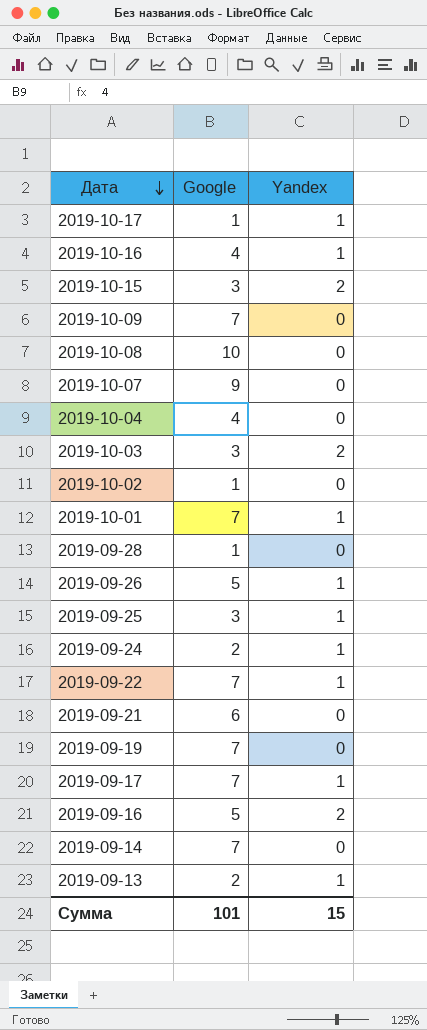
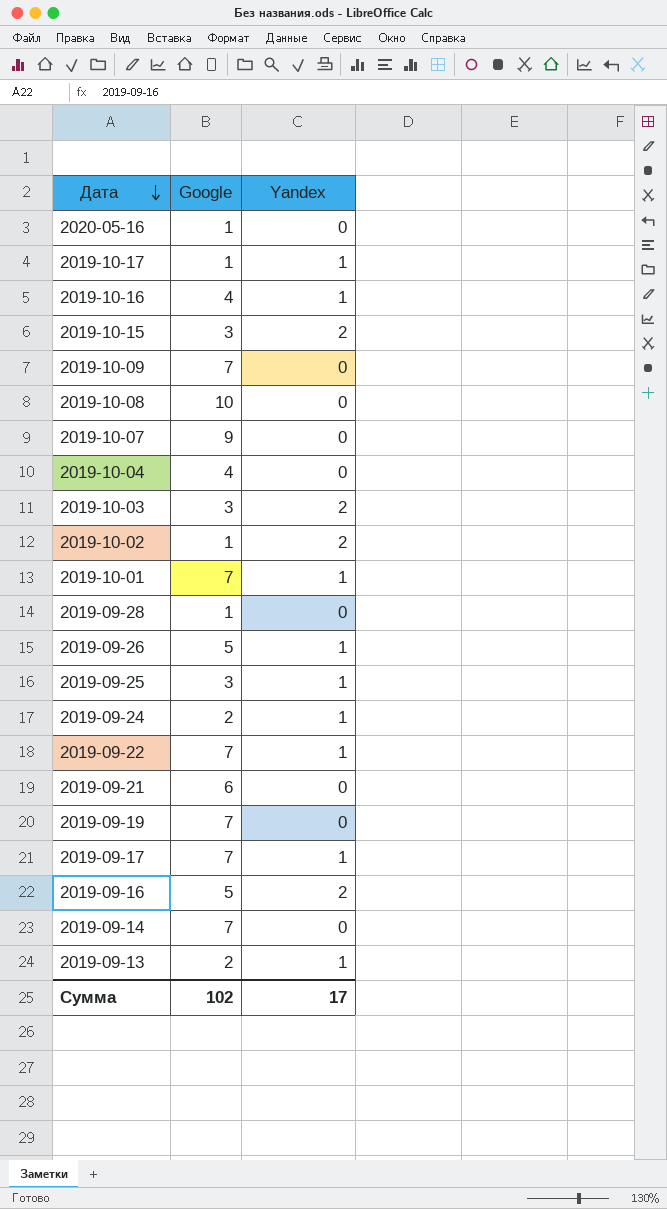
row 2020-05-16: none -> 1 | 0
2019-10-02 | Yandex: 0 -> 2
Сумма | Google: 101 -> 102
Сумма | Yandex: 15 -> 17

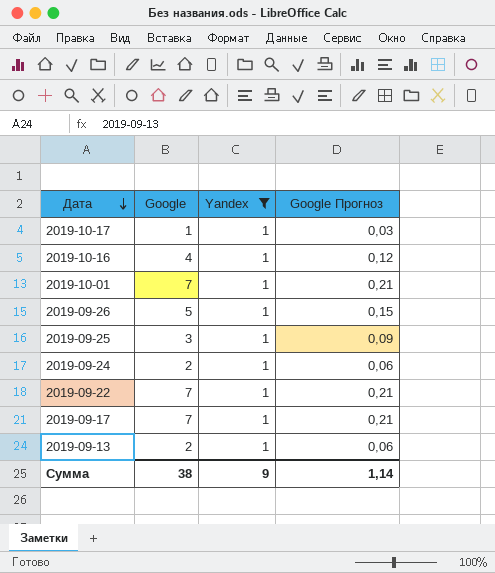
filter: none -> Yandex = 1
column Google Прогноз | formula: none -> [Google] * 0,03
Сумма | Google: 102 -> 38
Сумма | Yandex: 17 -> 9

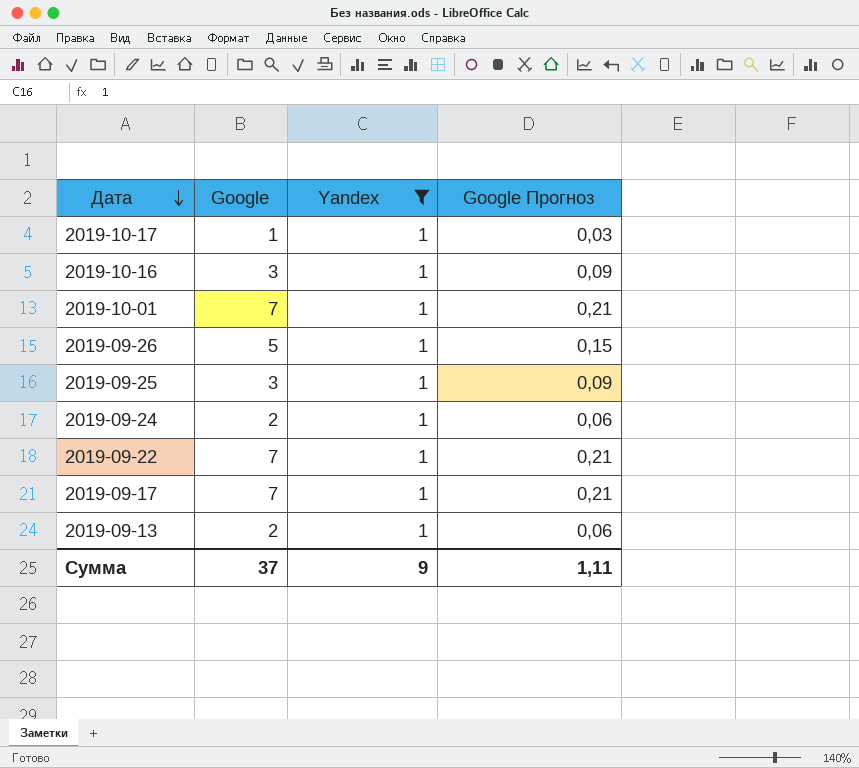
2019-10-16 | Google: 4 -> 3
2019-10-16 | Google Прогноз: 0,12 -> 0,09
Сумма | Google: 38 -> 37
Сумма | Google Прогноз: 1,14 -> 1,11

